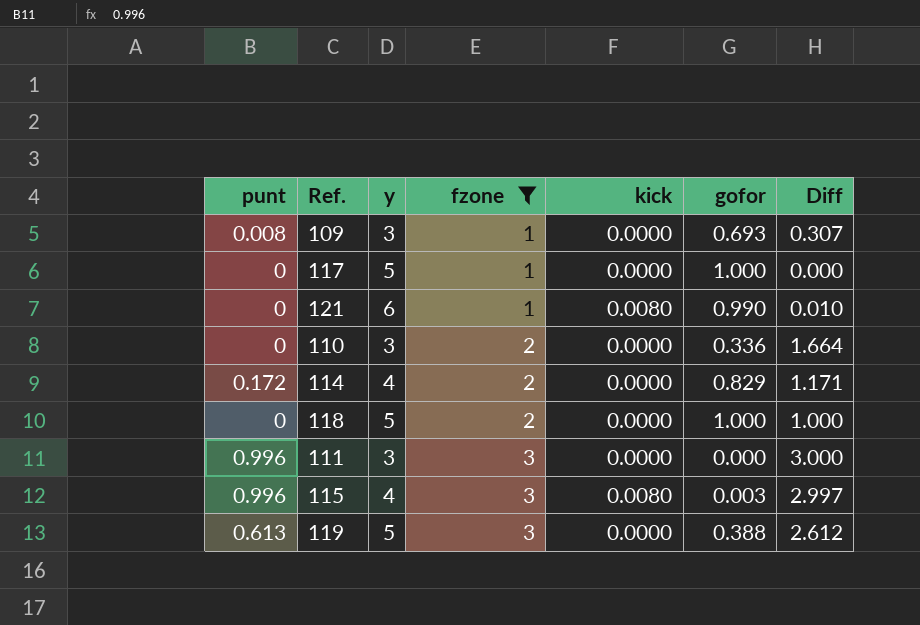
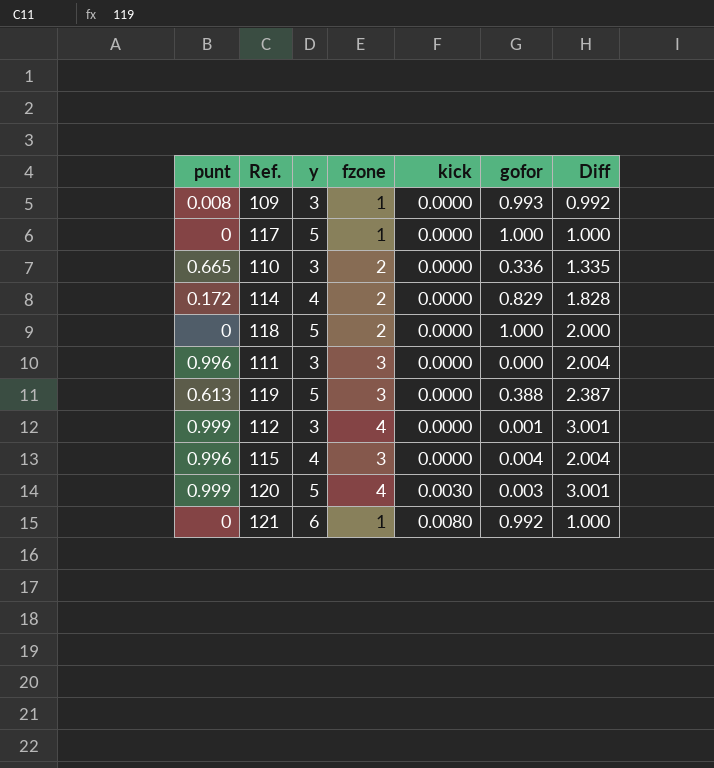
filter: fzone != 4 -> none
row order: fzone ascending -> kick ascending
column Diff | formula: [fzone] - [gofor] -> [fzone] - [punt]
109 | gofor: 0.693 -> 0.993
110 | punt: 0 -> 0.665
115 | kick: 0.0080 -> 0.0000
115 | gofor: 0.003 -> 0.004
121 | gofor: 0.990 -> 0.992

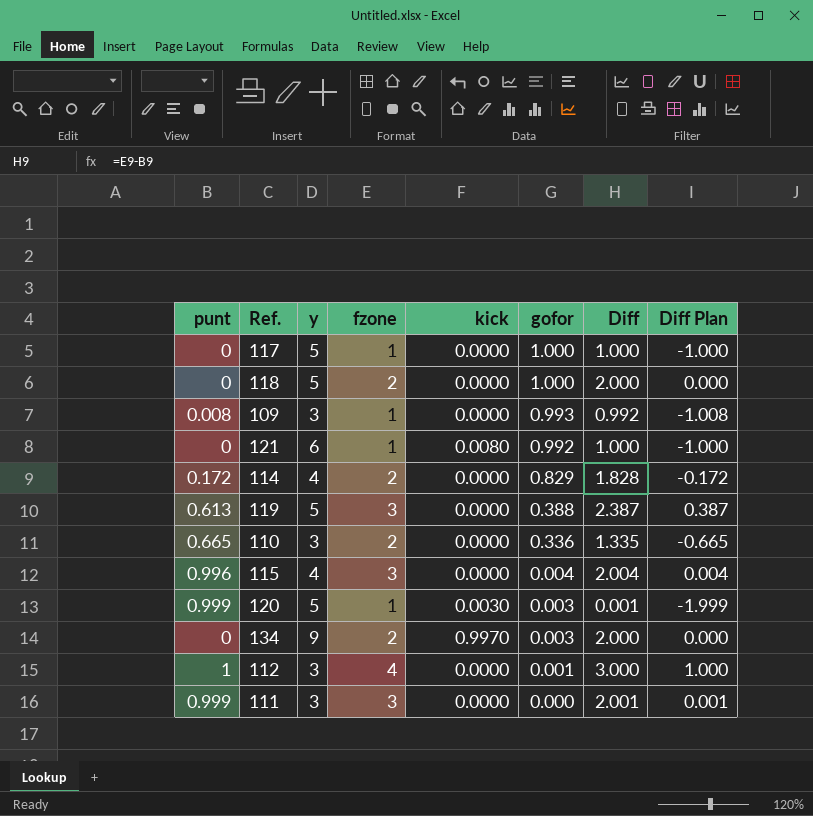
row order: kick ascending -> gofor descending
column Diff Plan | formula: none -> [Diff] - 2
120 | fzone: 4 -> 1
120 | Diff: 3.001 -> 0.001
row 134: none -> 0 | 9 | 2 | 0.9970 | 0.003 | 2.000 | 0.000
112 | punt: 0.999 -> 1
112 | Diff: 3.001 -> 3.000
111 | punt: 0.996 -> 0.999
111 | Diff: 2.004 -> 2.001

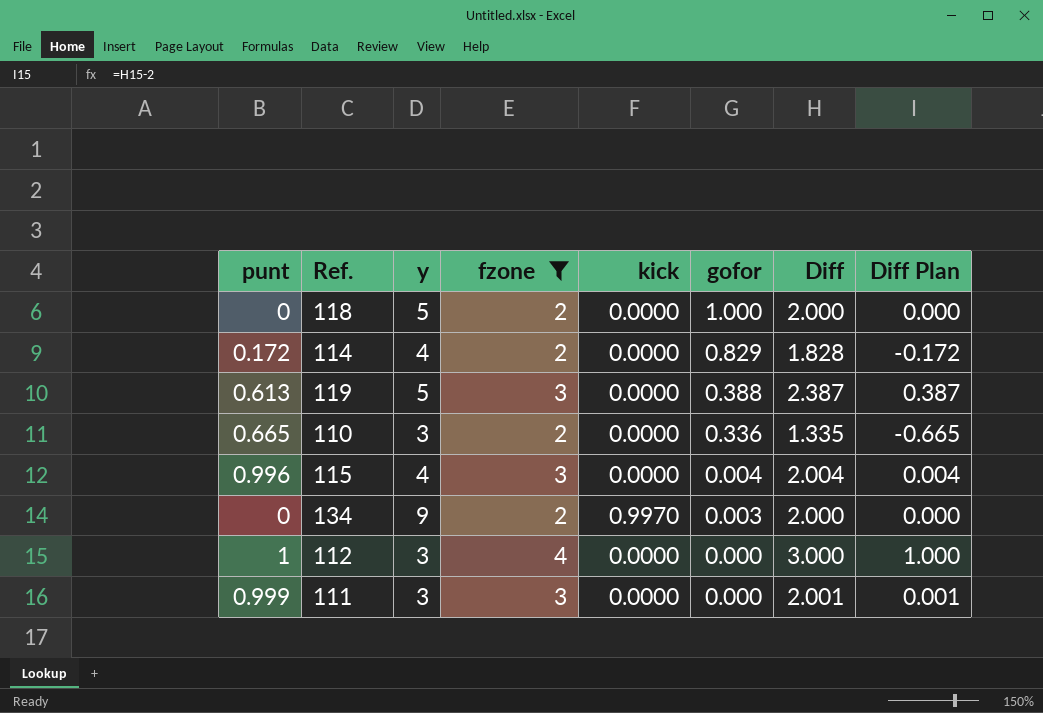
filter: none -> fzone != 1
112 | gofor: 0.001 -> 0.000

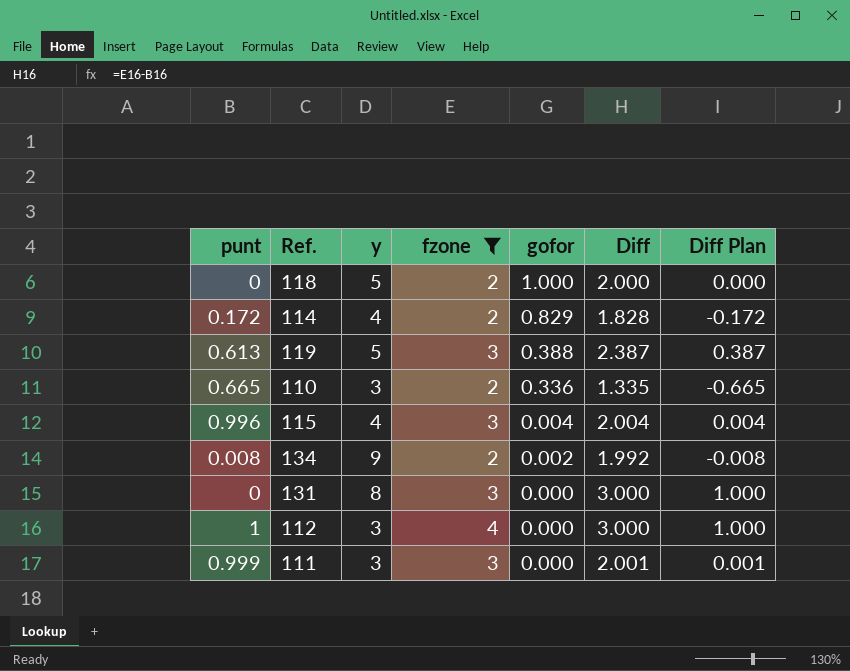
column kick | position: 5 -> none
134 | punt: 0 -> 0.008
134 | gofor: 0.003 -> 0.002
134 | Diff: 2.000 -> 1.992
134 | Diff Plan: 0.000 -> -0.008
row 131: none -> 0 | 8 | 3 | 0.000 | 3.000 | 1.000

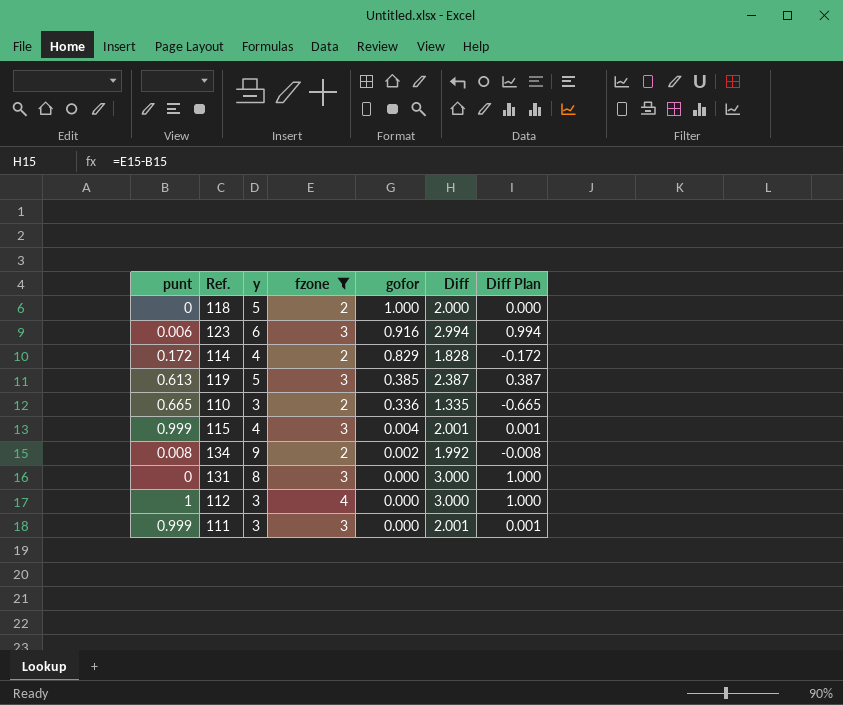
row 123: none -> 0.006 | 6 | 3 | 0.916 | 2.994 | 0.994
119 | gofor: 0.388 -> 0.385
115 | punt: 0.996 -> 0.999
115 | Diff: 2.004 -> 2.001
115 | Diff Plan: 0.004 -> 0.001

